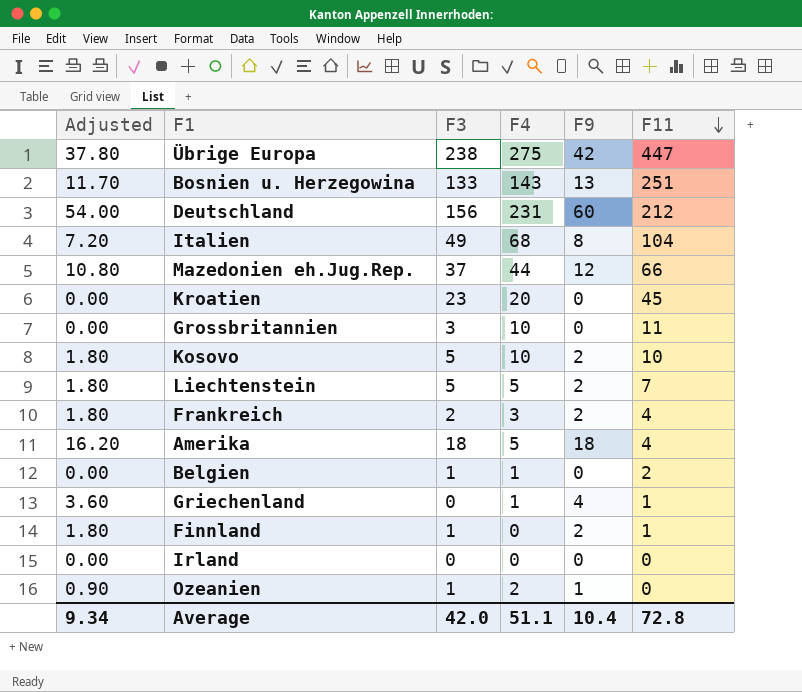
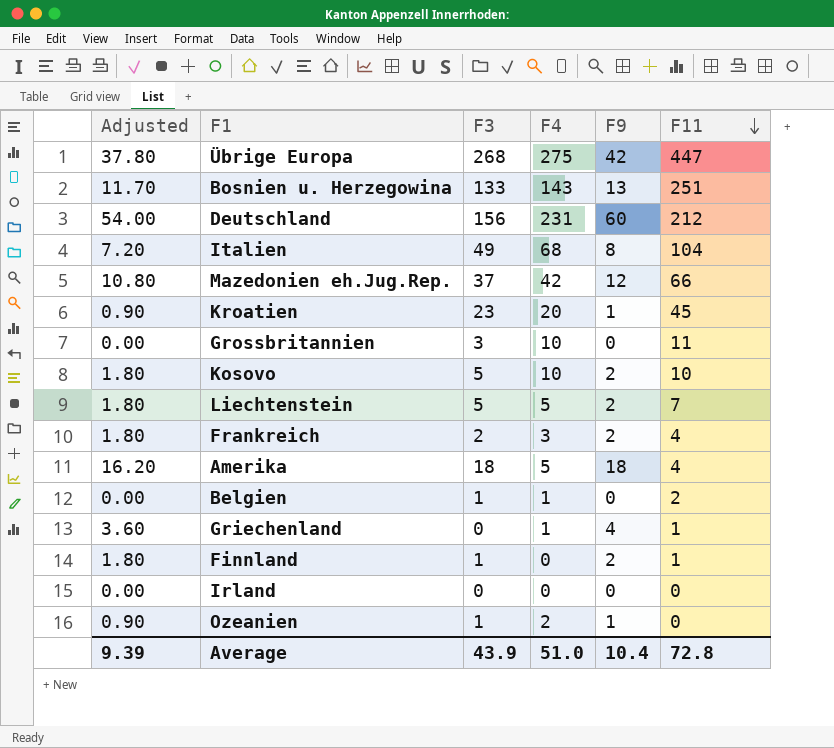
Übrige Europa | F3: 238 -> 268
Mazedonien eh.Jug.Rep. | F4: 44 -> 42
Kroatien | Adjusted: 0.00 -> 0.90
Kroatien | F9: 0 -> 1
Average | Adjusted: 9.34 -> 9.39
Average | F3: 42.0 -> 43.9
Average | F4: 51.1 -> 51.0

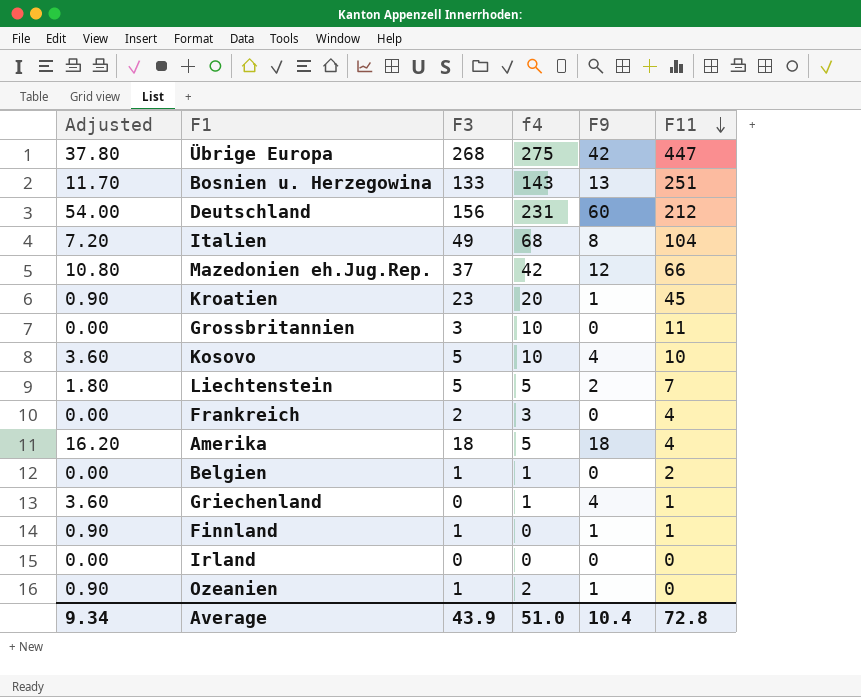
column name: F4 -> f4
Kosovo | Adjusted: 1.80 -> 3.60
Kosovo | F9: 2 -> 4
Frankreich | Adjusted: 1.80 -> 0.00
Frankreich | F9: 2 -> 0
Finnland | Adjusted: 1.80 -> 0.90
Finnland | F9: 2 -> 1
Average | Adjusted: 9.39 -> 9.34

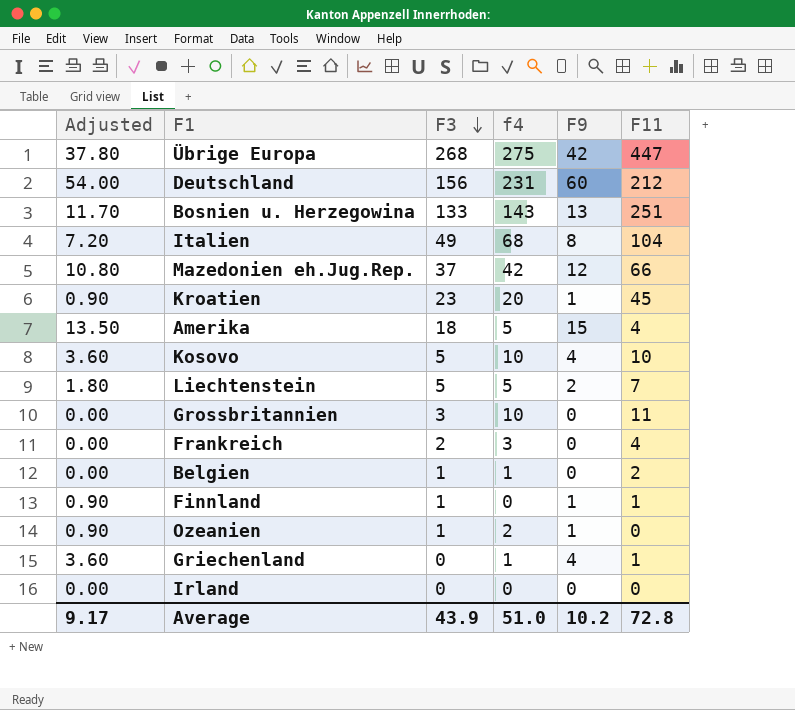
row order: F11 descending -> F3 descending
Amerika | Adjusted: 16.20 -> 13.50
Amerika | F9: 18 -> 15
Average | Adjusted: 9.34 -> 9.17
Average | F9: 10.4 -> 10.2

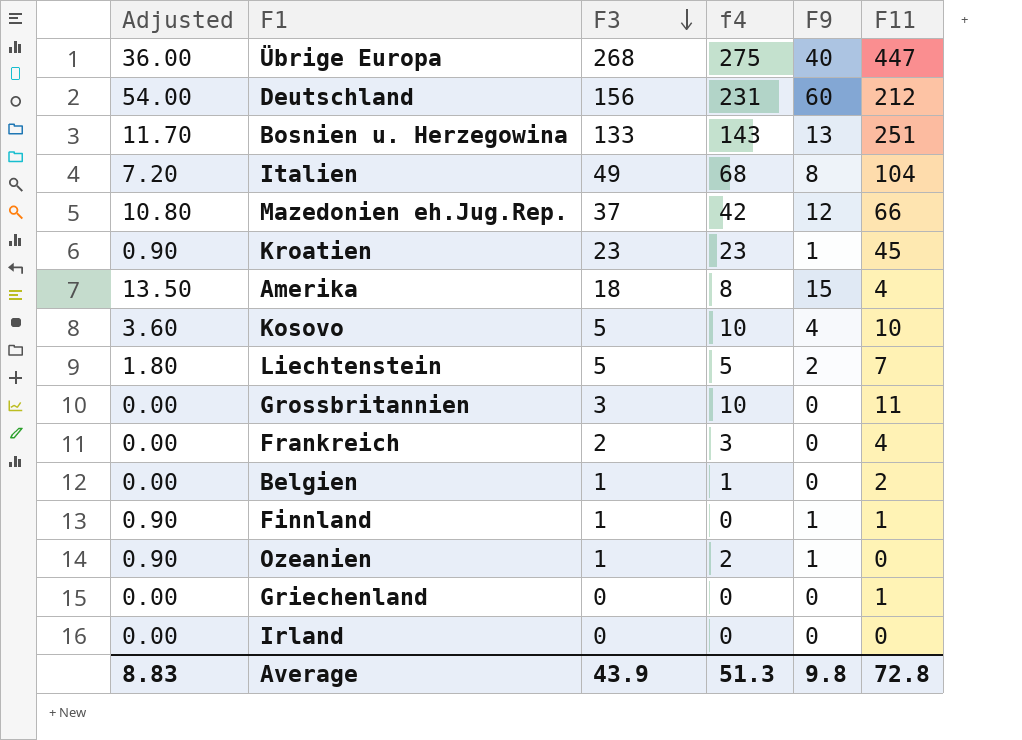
Übrige Europa | Adjusted: 37.80 -> 36.00
Übrige Europa | F9: 42 -> 40
Kroatien | f4: 20 -> 23
Amerika | f4: 5 -> 8
Griechenland | Adjusted: 3.60 -> 0.00
Griechenland | f4: 1 -> 0
Griechenland | F9: 4 -> 0
Average | Adjusted: 9.17 -> 8.83
Average | f4: 51.0 -> 51.3
Average | F9: 10.2 -> 9.8

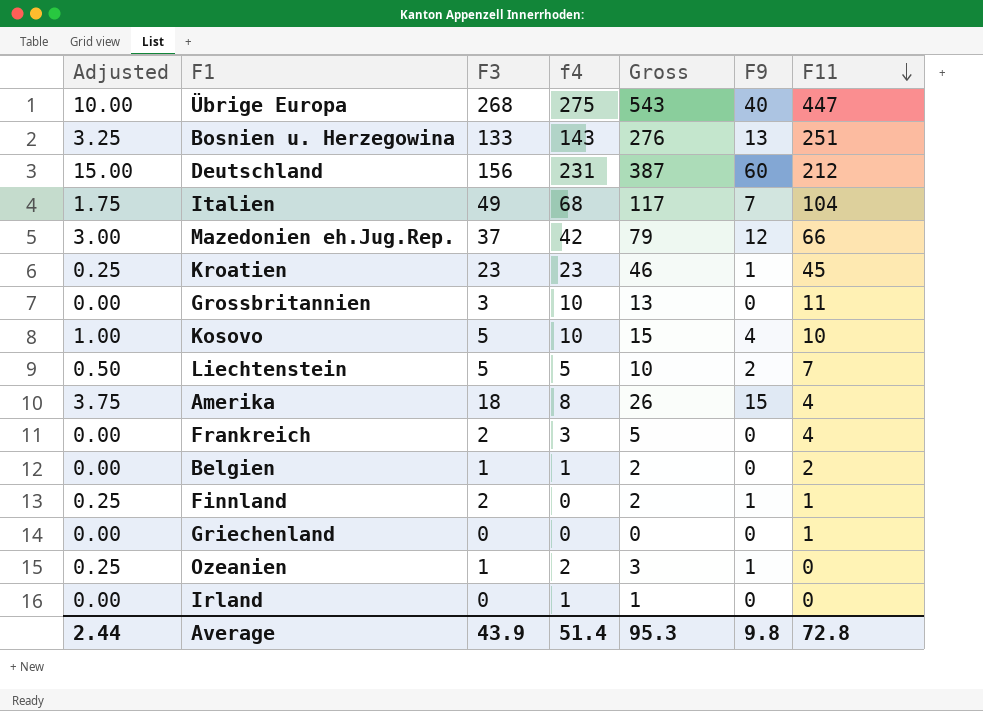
row order: F3 descending -> F11 descending
column Adjusted | formula: [F9] * 0.9 -> [F9] * 0.25
column Gross | formula: none -> [F3] + [f4]
Italien | F9: 8 -> 7
Finnland | F3: 1 -> 2
Irland | f4: 0 -> 1
Average | Adjusted: 8.83 -> 2.44
Average | f4: 51.3 -> 51.4

